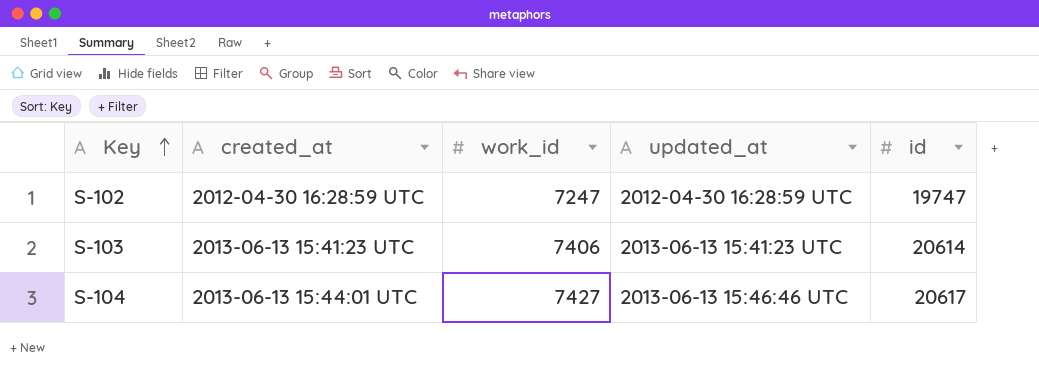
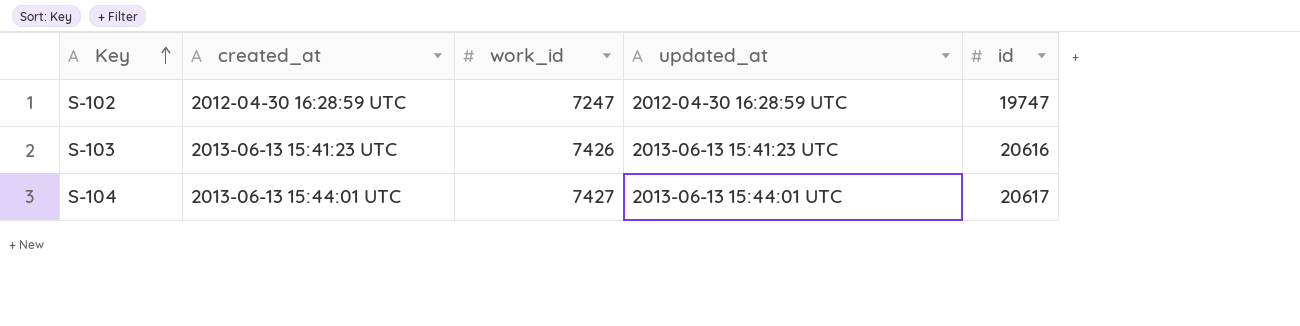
S-103 | work_id: 7406 -> 7426
S-103 | id: 20614 -> 20616
S-104 | updated_at: 2013-06-13 15:46:46 UTC -> 2013-06-13 15:44:01 UTC

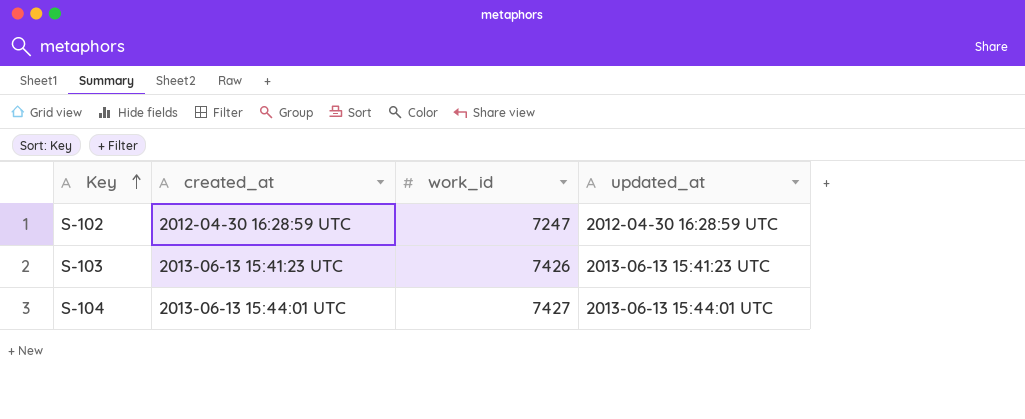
column id | position: 5 -> none

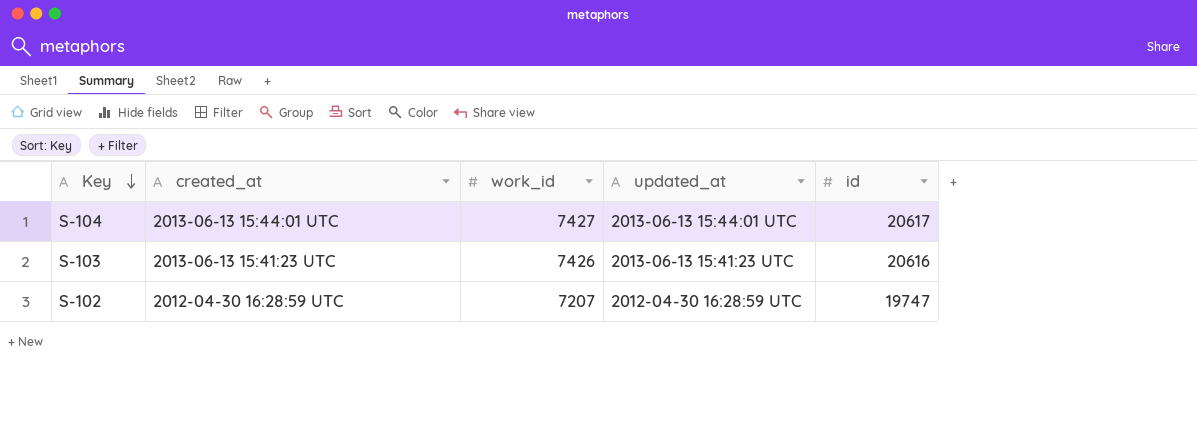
row order: Key ascending -> Key descending
column id | position: none -> 5
S-102 | work_id: 7247 -> 7207

